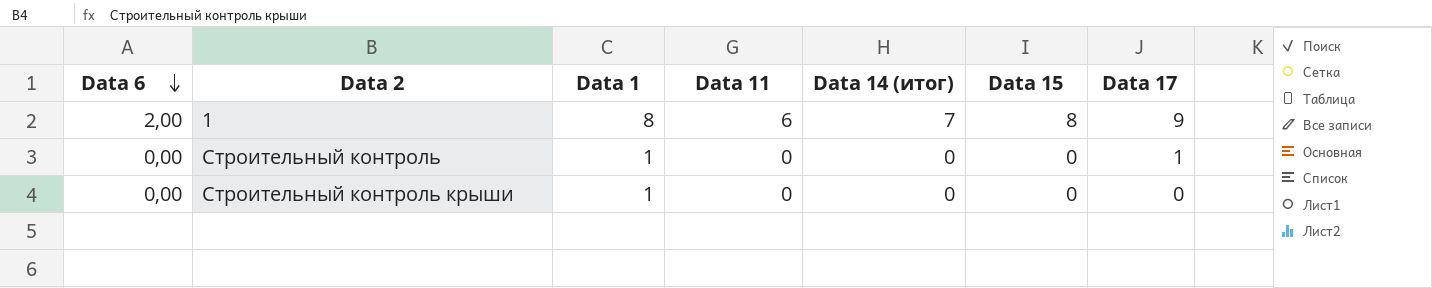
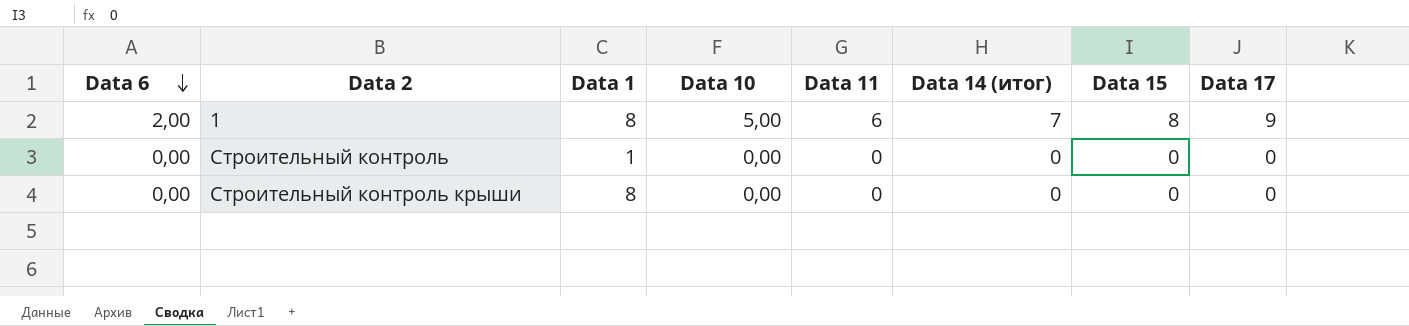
column Data 10 | position: none -> 4
Строительный контроль | Data 17: 1 -> 0
Строительный контроль крыши | Data 1: 1 -> 8

